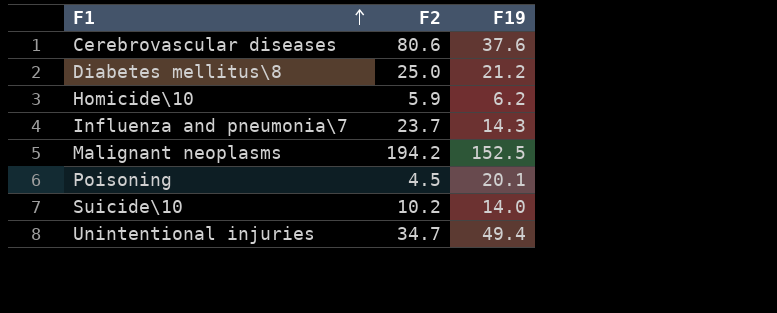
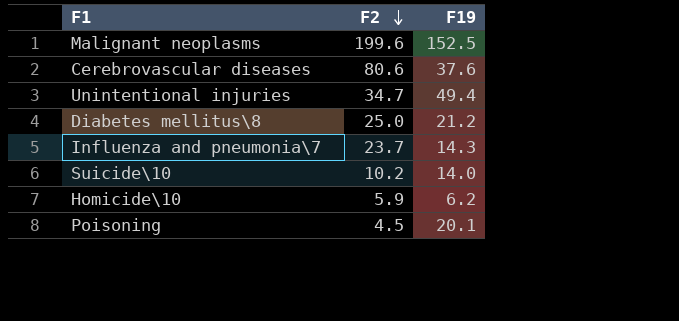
row order: F1 ascending -> F2 descending
Malignant neoplasms | F2: 194.2 -> 199.6

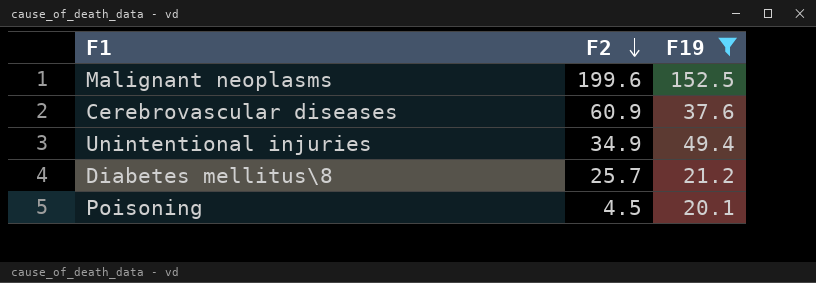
filter: none -> F19 >= 20.1
Cerebrovascular diseases | F2: 80.6 -> 60.9
Unintentional injuries | F2: 34.7 -> 34.9
Diabetes mellitus\8 | F2: 25.0 -> 25.7

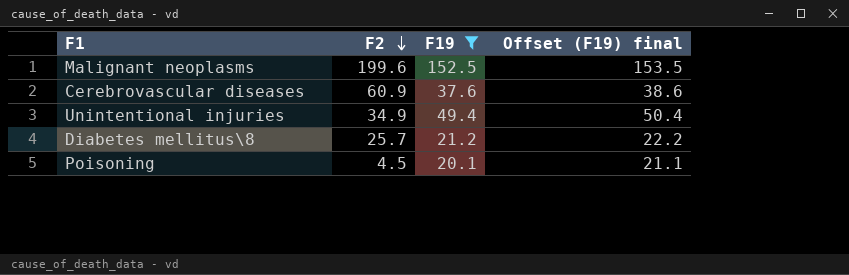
column Offset (F19) final | formula: none -> [F19] + 1

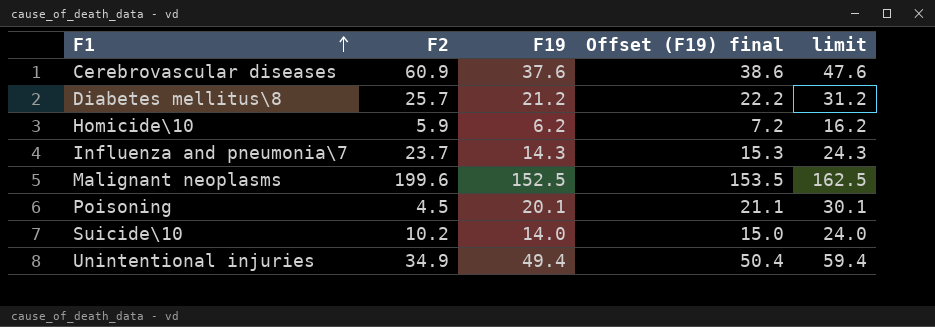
filter: F19 >= 20.1 -> none
row order: F2 descending -> F1 ascending
column limit | formula: none -> [F19] + 10

